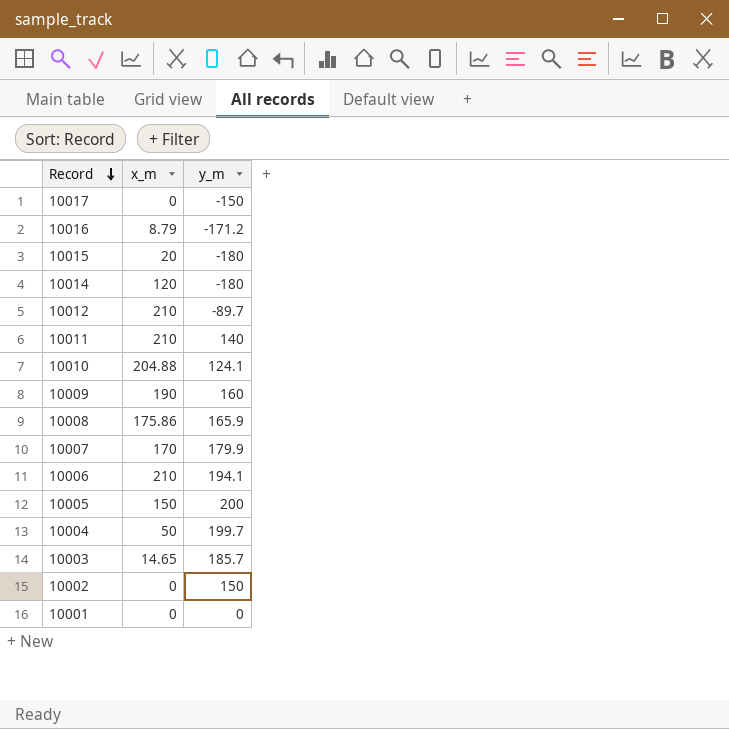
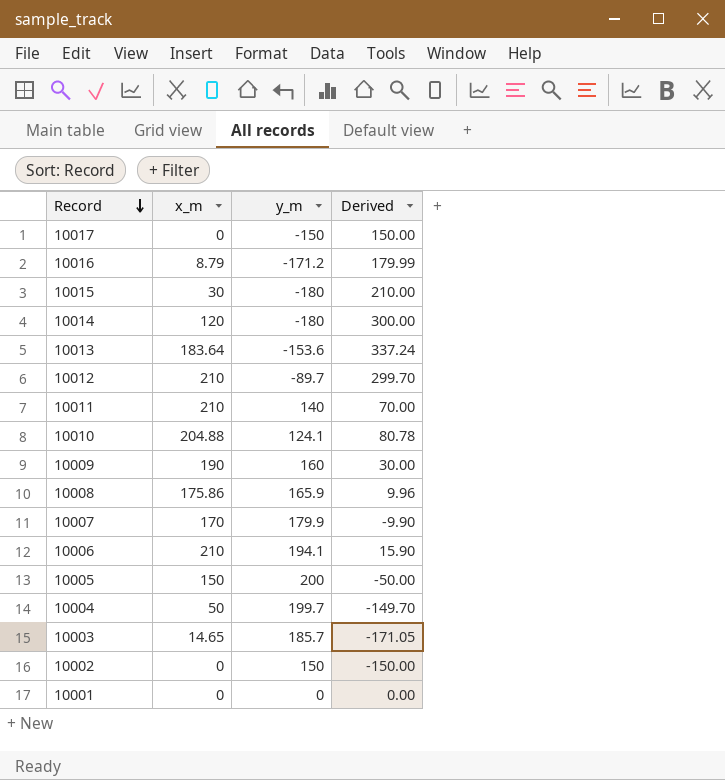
column Derived | formula: none -> [x_m] - [y_m]
10015 | x_m: 20 -> 30
row 10013: none -> 183.64 | -153.6 | 337.24

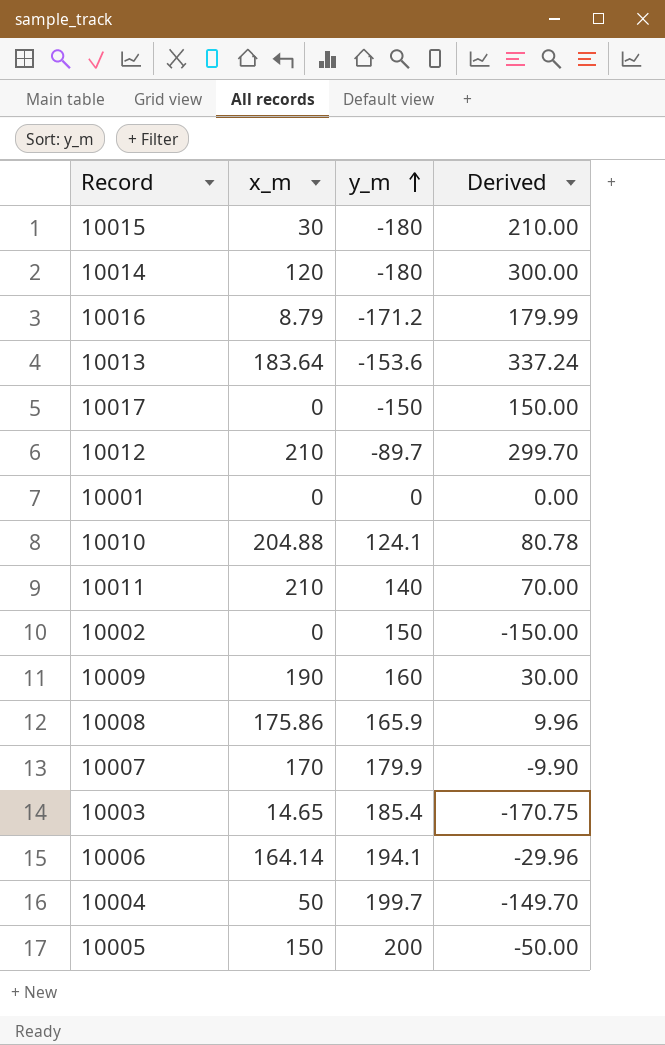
row order: Record descending -> y_m ascending
10003 | y_m: 185.7 -> 185.4
10003 | Derived: -171.05 -> -170.75
10006 | x_m: 210 -> 164.14
10006 | Derived: 15.90 -> -29.96

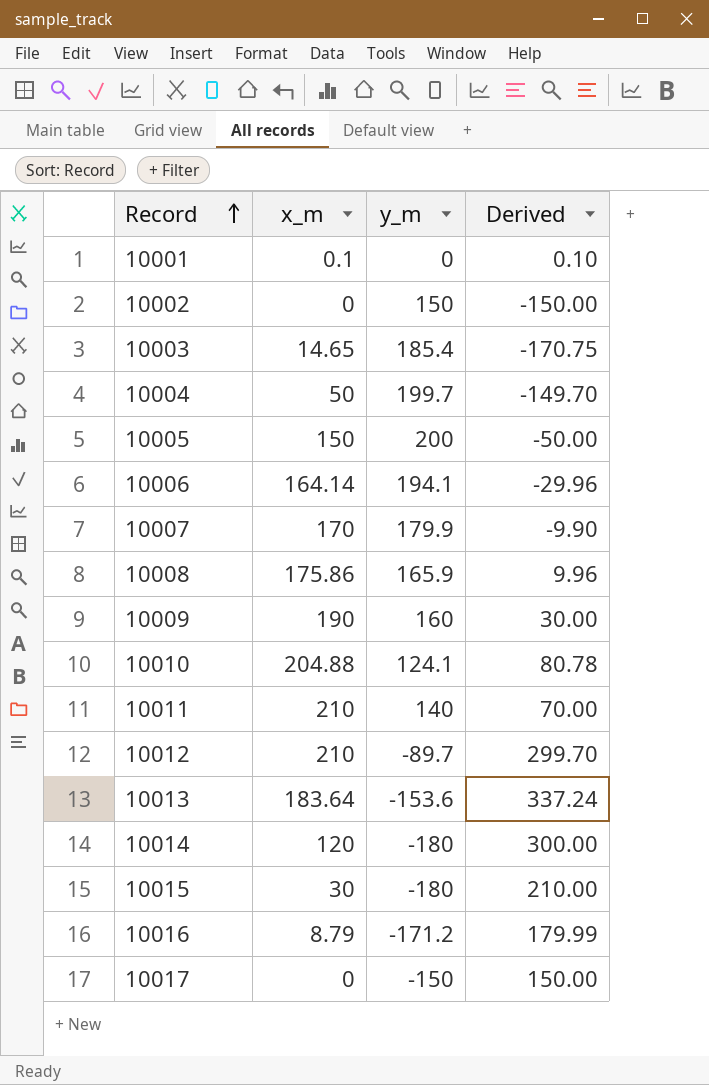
row order: y_m ascending -> Record ascending
10001 | x_m: 0 -> 0.1
10001 | Derived: 0.00 -> 0.10

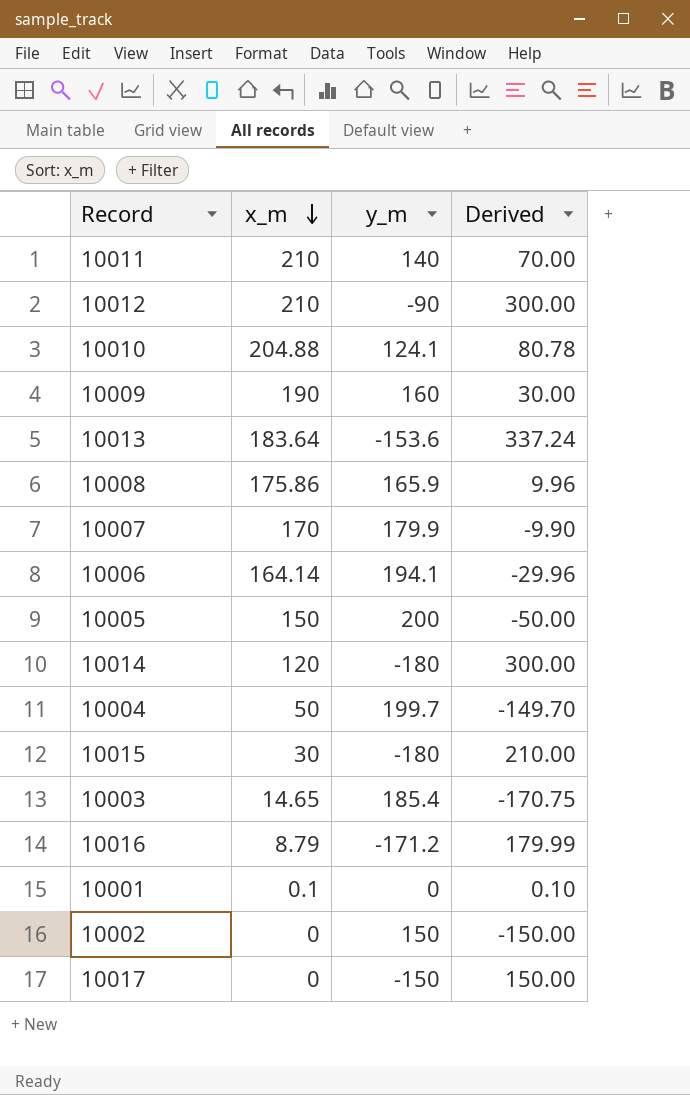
row order: Record ascending -> x_m descending
10012 | y_m: -89.7 -> -90
10012 | Derived: 299.70 -> 300.00

